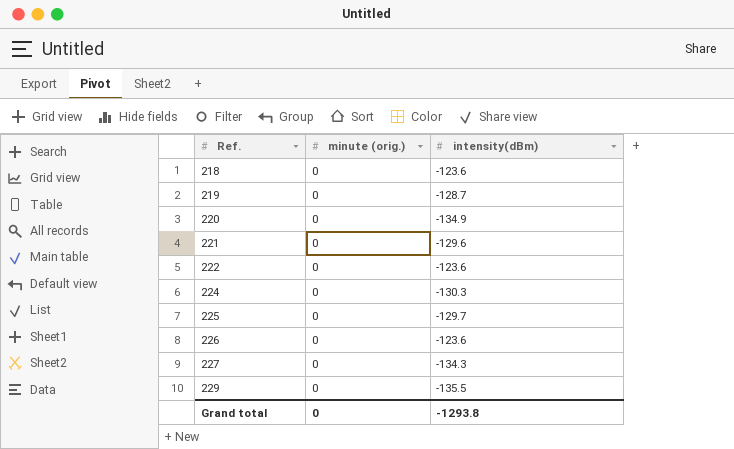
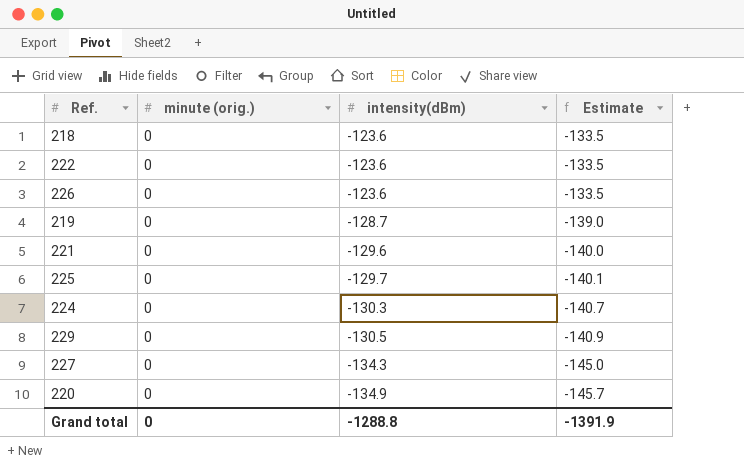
row order: Ref. ascending -> intensity(dBm) descending
column Estimate | formula: none -> [intensity(dBm)] * 1.08
229 | intensity(dBm): -135.5 -> -130.5
Grand total | intensity(dBm): -1293.8 -> -1288.8

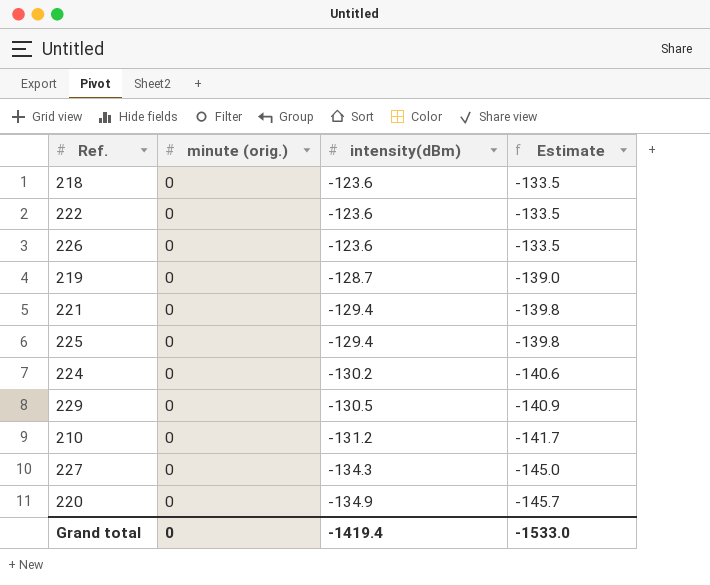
221 | intensity(dBm): -129.6 -> -129.4
221 | Estimate: -140.0 -> -139.8
225 | intensity(dBm): -129.7 -> -129.4
225 | Estimate: -140.1 -> -139.8
224 | intensity(dBm): -130.3 -> -130.2
224 | Estimate: -140.7 -> -140.6
row 210: none -> 0 | -131.2 | -141.7
Grand total | intensity(dBm): -1288.8 -> -1419.4
Grand total | Estimate: -1391.9 -> -1533.0

